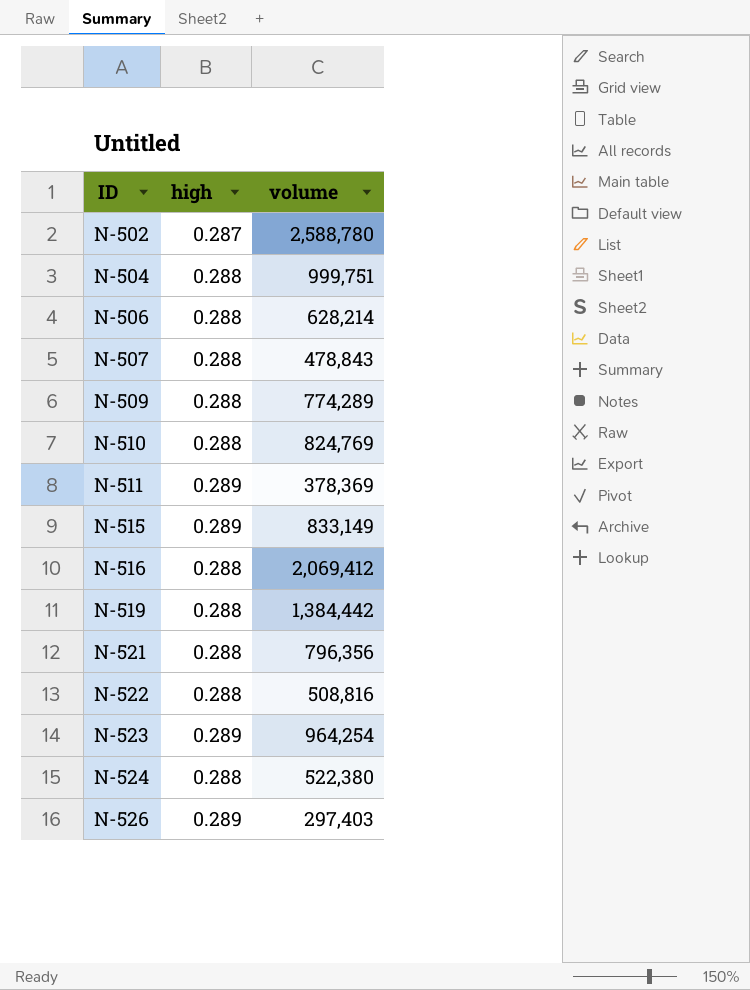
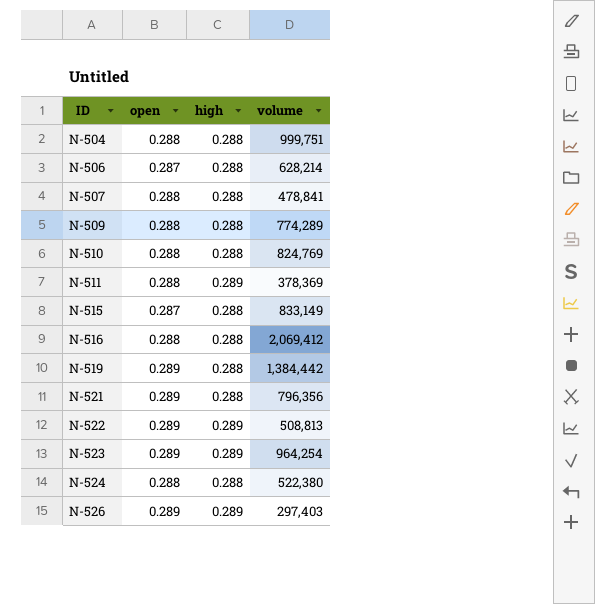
column open | position: none -> 2
row N-502: 0.287 | 2,588,780 -> none
N-507 | volume: 478,843 -> 478,841
N-515 | high: 0.289 -> 0.288
N-522 | high: 0.288 -> 0.289
N-522 | volume: 508,816 -> 508,813

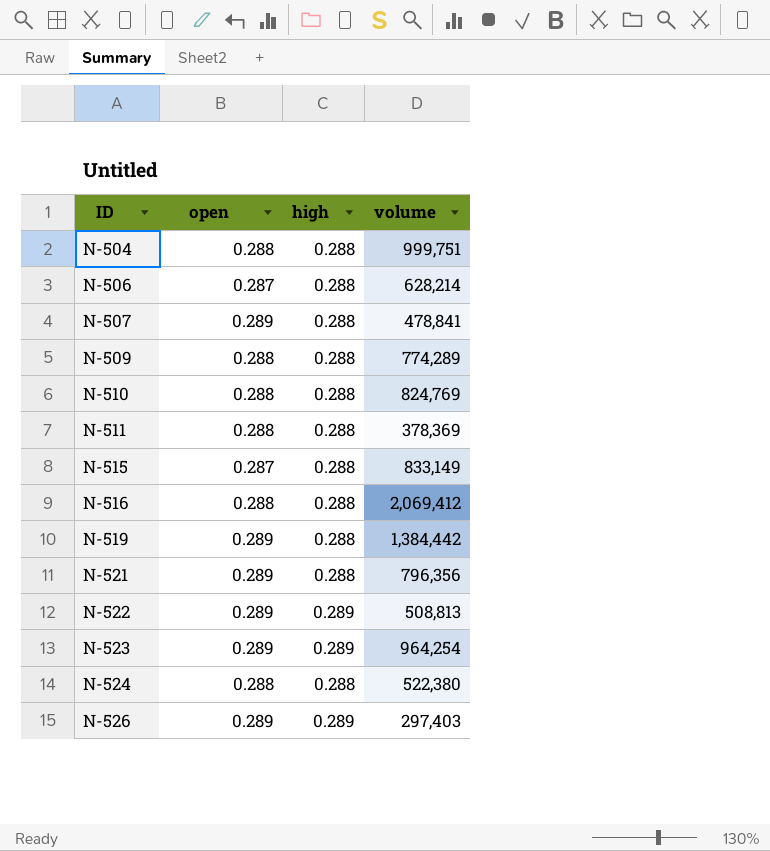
N-507 | open: 0.288 -> 0.289
N-511 | high: 0.289 -> 0.288

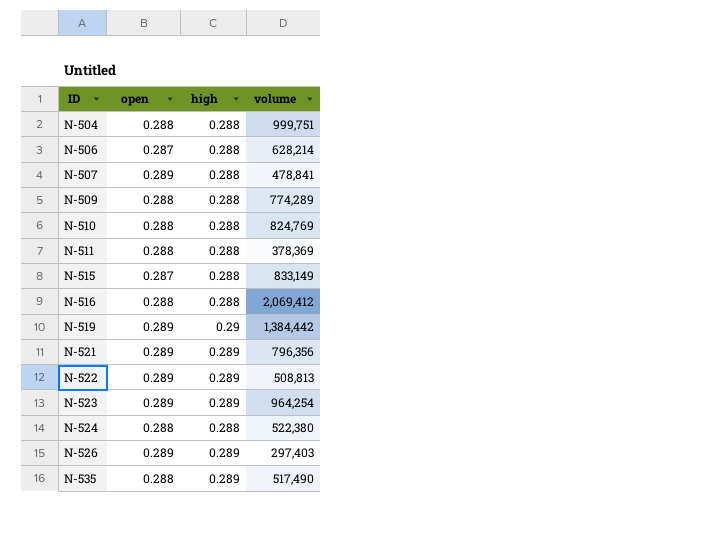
N-519 | high: 0.288 -> 0.29
N-521 | high: 0.288 -> 0.289
row N-535: none -> 0.288 | 0.289 | 517,490

